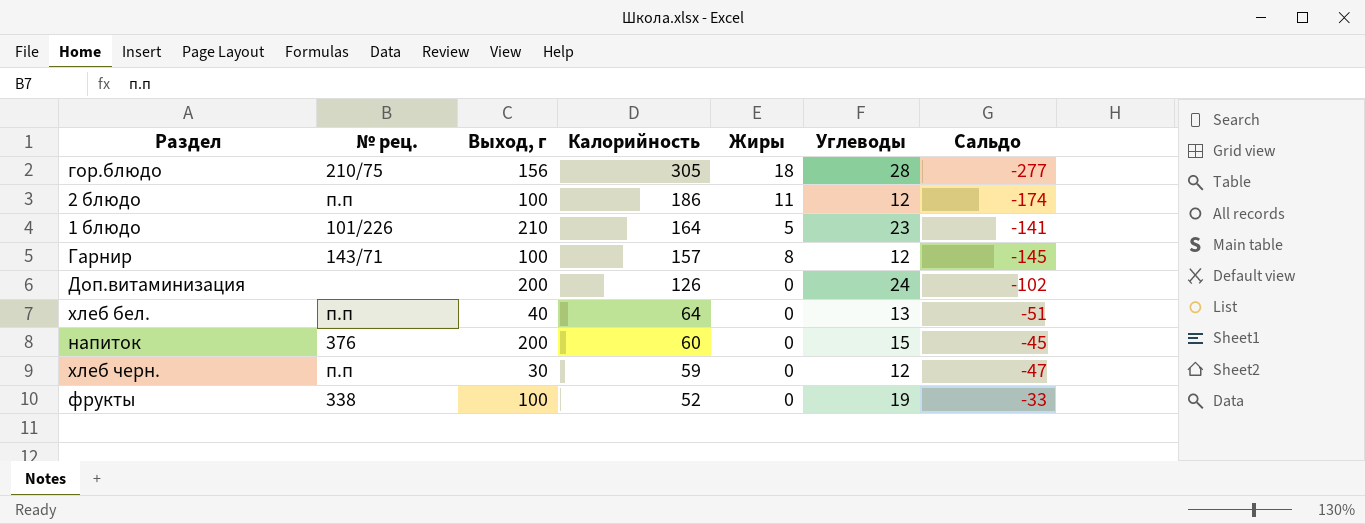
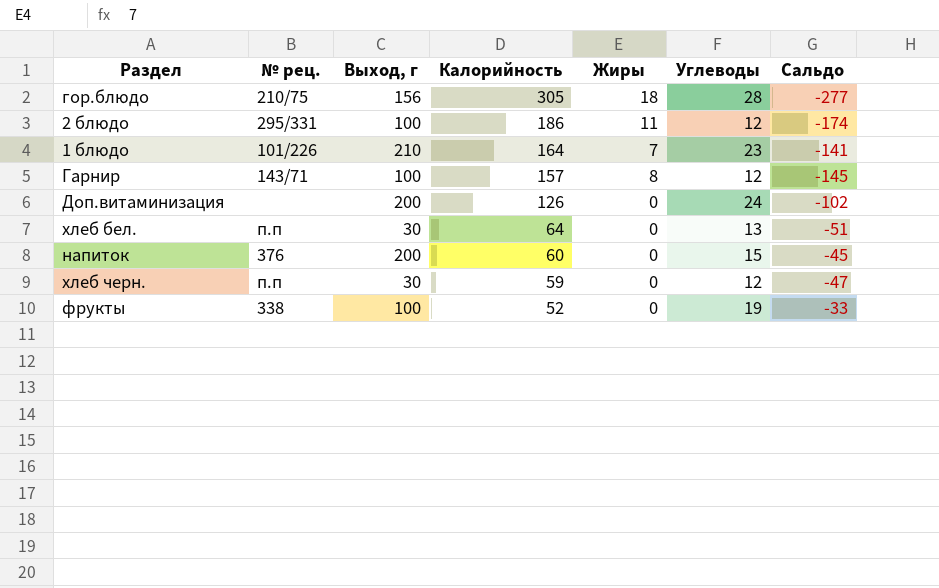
2 блюдо | № рец.: п.п -> 295/331
1 блюдо | Жиры: 5 -> 7
хлеб бел. | Выход, г: 40 -> 30

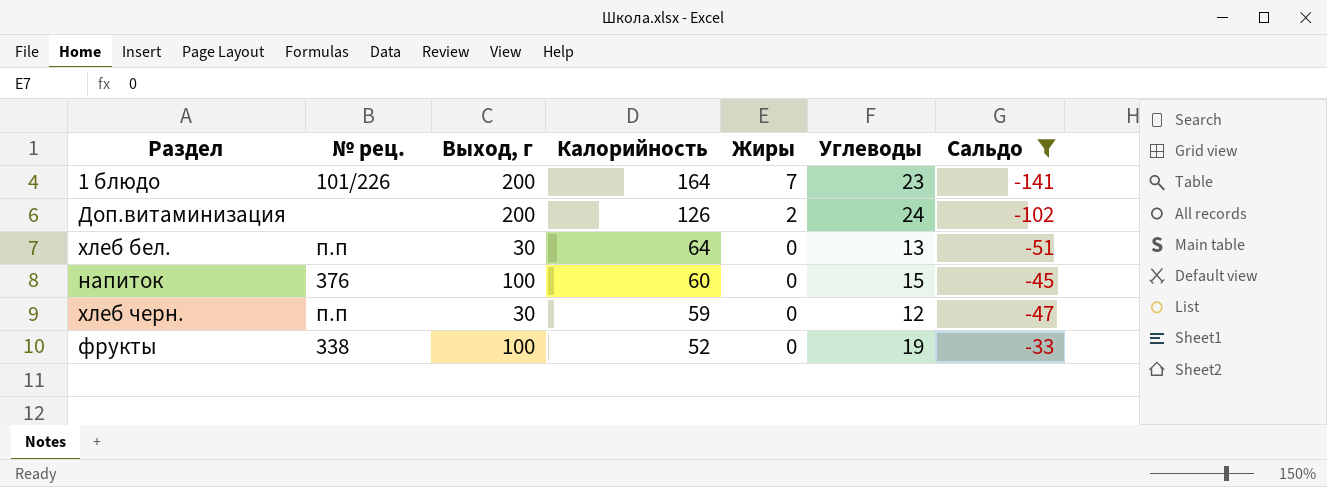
filter: none -> Сальдо >= -141
1 блюдо | Выход, г: 210 -> 200
Доп.витаминизация | Жиры: 0 -> 2
напиток | Выход, г: 200 -> 100

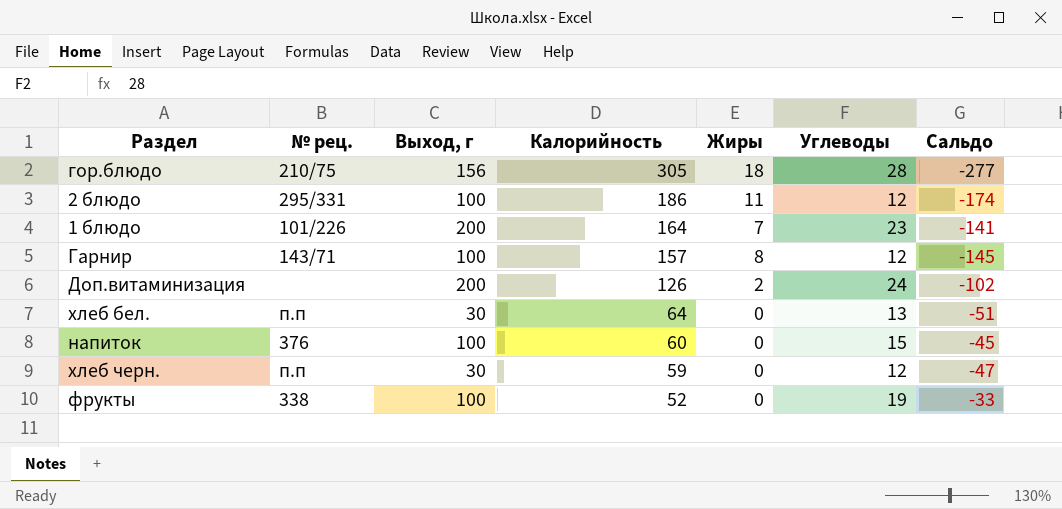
filter: Сальдо >= -141 -> none

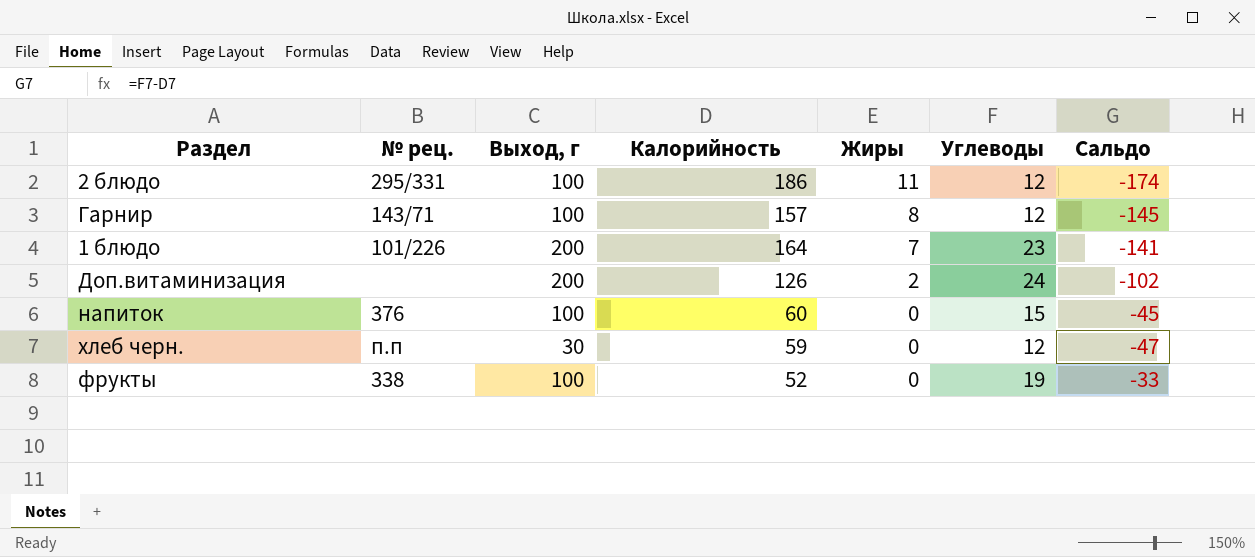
row order: Калорийность descending -> Жиры descending
row гор.блюдо: 210/75 | 156 | 305 | 18 | 28 | -277 -> none
row хлеб бел.: п.п | 30 | 64 | 0 | 13 | -51 -> none

